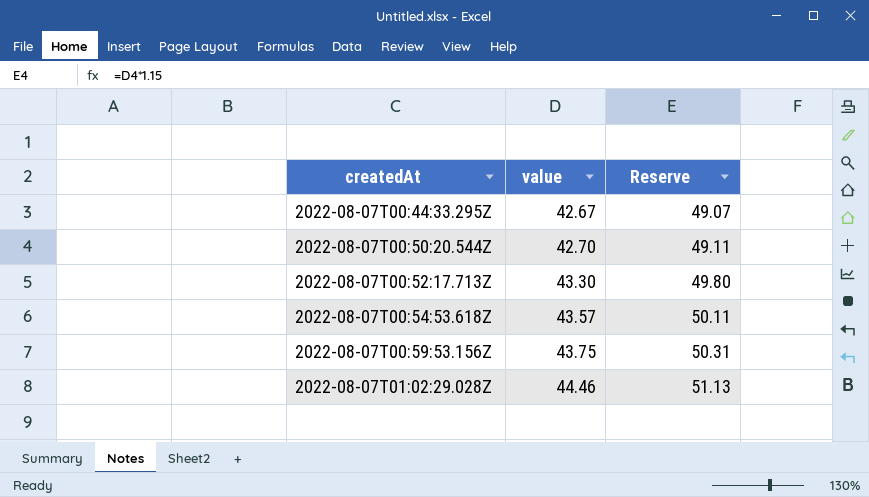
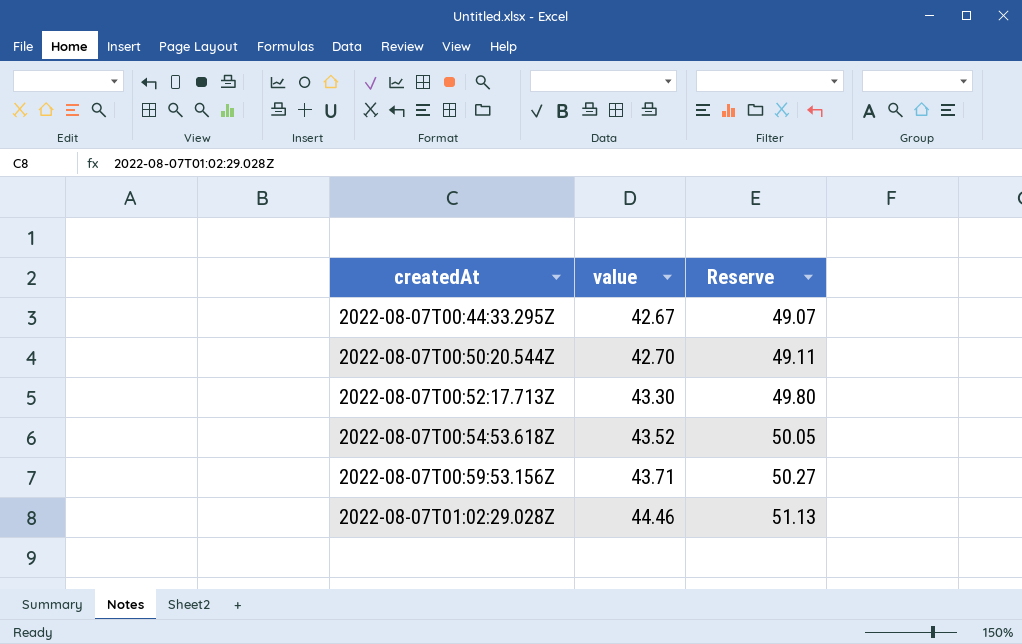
2022-08-07T00:54:53.618Z | value: 43.57 -> 43.52
2022-08-07T00:54:53.618Z | Reserve: 50.11 -> 50.05
2022-08-07T00:59:53.156Z | value: 43.75 -> 43.71
2022-08-07T00:59:53.156Z | Reserve: 50.31 -> 50.27

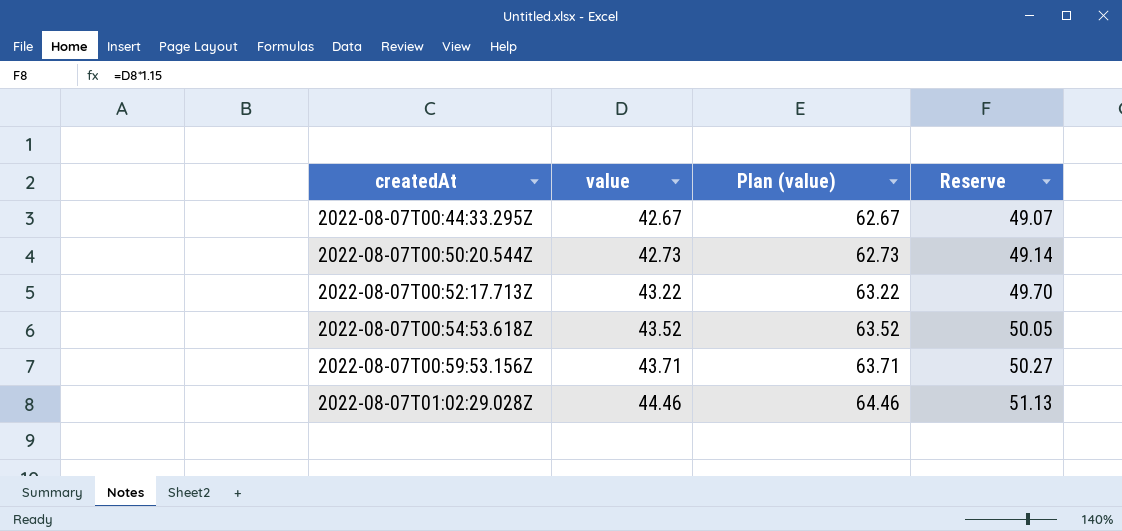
column Plan (value) | formula: none -> [value] + 20
2022-08-07T00:50:20.544Z | value: 42.70 -> 42.73
2022-08-07T00:50:20.544Z | Reserve: 49.11 -> 49.14
2022-08-07T00:52:17.713Z | value: 43.30 -> 43.22
2022-08-07T00:52:17.713Z | Reserve: 49.80 -> 49.70

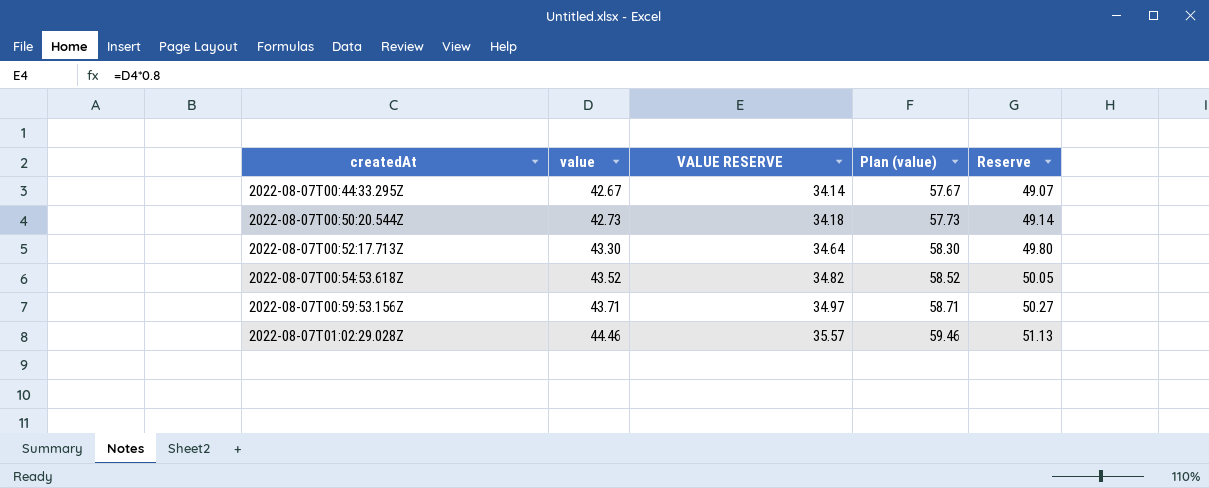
column VALUE RESERVE | formula: none -> [value] * 0.8
column Plan (value) | formula: [value] + 20 -> [value] + 15
2022-08-07T00:52:17.713Z | value: 43.22 -> 43.30
2022-08-07T00:52:17.713Z | Reserve: 49.70 -> 49.80

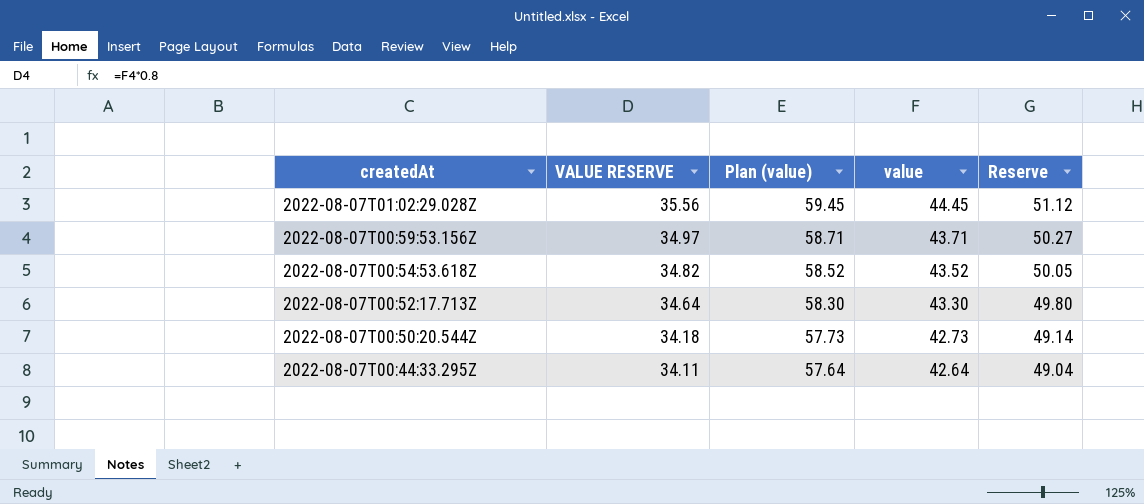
row order: createdAt ascending -> createdAt descending
column value | position: 2 -> 4
2022-08-07T01:02:29.028Z | VALUE RESERVE: 35.57 -> 35.56
2022-08-07T01:02:29.028Z | Plan (value): 59.46 -> 59.45
2022-08-07T01:02:29.028Z | value: 44.46 -> 44.45
2022-08-07T01:02:29.028Z | Reserve: 51.13 -> 51.12
2022-08-07T00:44:33.295Z | VALUE RESERVE: 34.14 -> 34.11
2022-08-07T00:44:33.295Z | Plan (value): 57.67 -> 57.64
2022-08-07T00:44:33.295Z | value: 42.67 -> 42.64
2022-08-07T00:44:33.295Z | Reserve: 49.07 -> 49.04

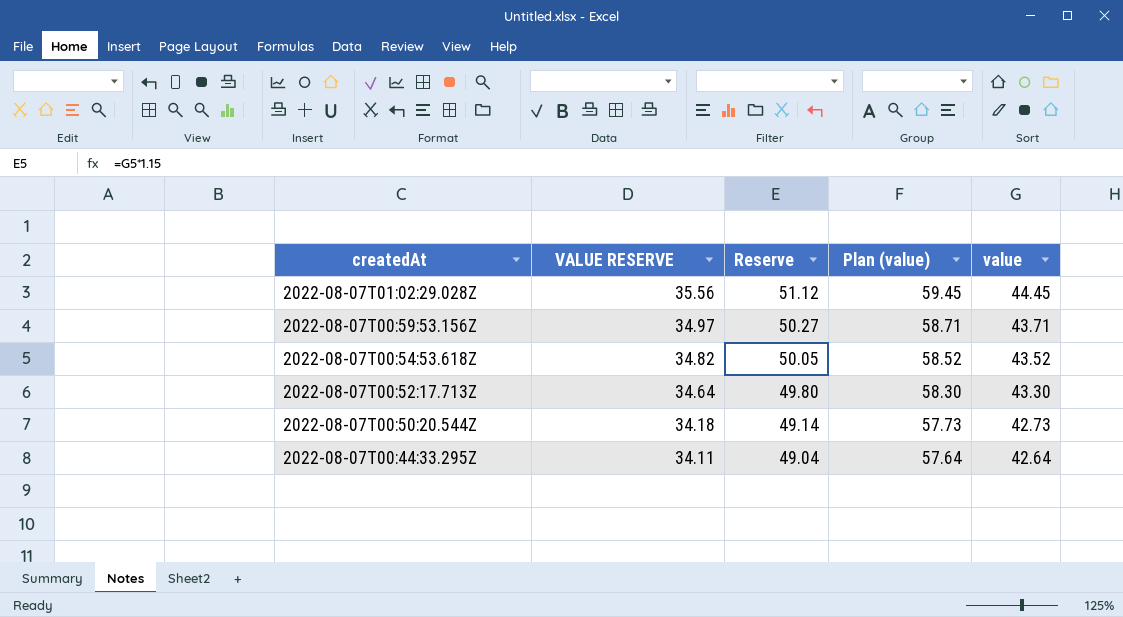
column Reserve | position: 5 -> 3

